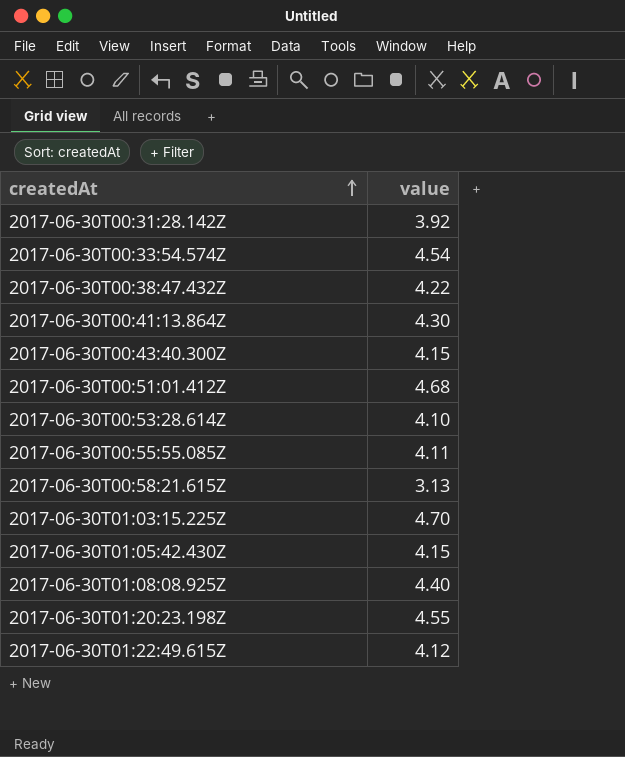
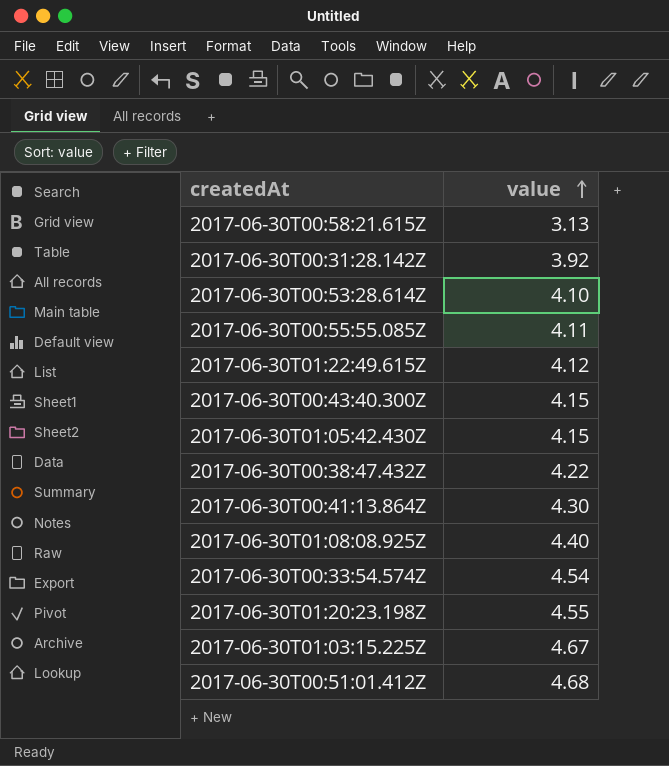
row order: createdAt ascending -> value ascending
2017-06-30T01:03:15.225Z | value: 4.70 -> 4.67

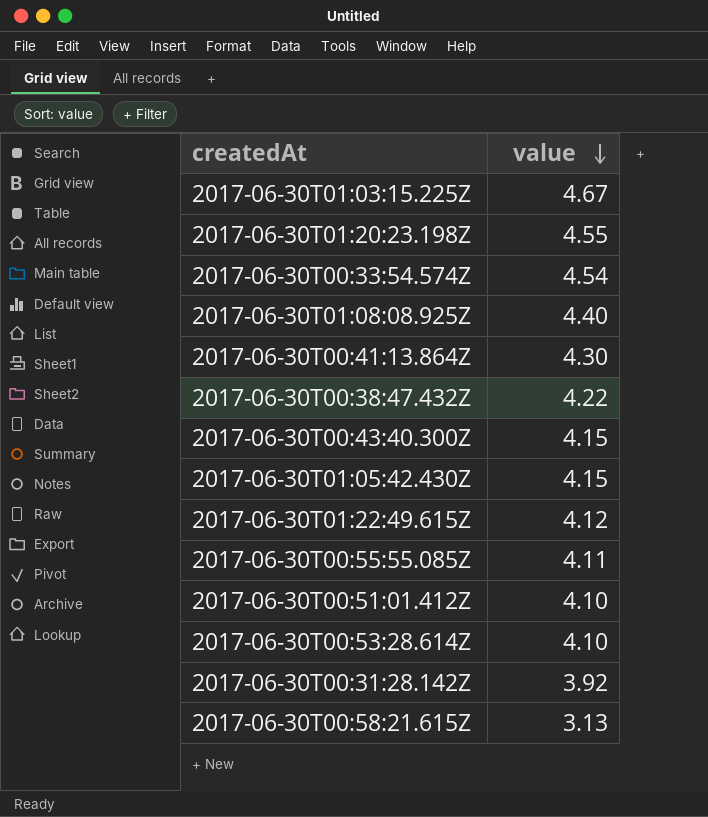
row order: value ascending -> value descending
2017-06-30T00:51:01.412Z | value: 4.68 -> 4.10

